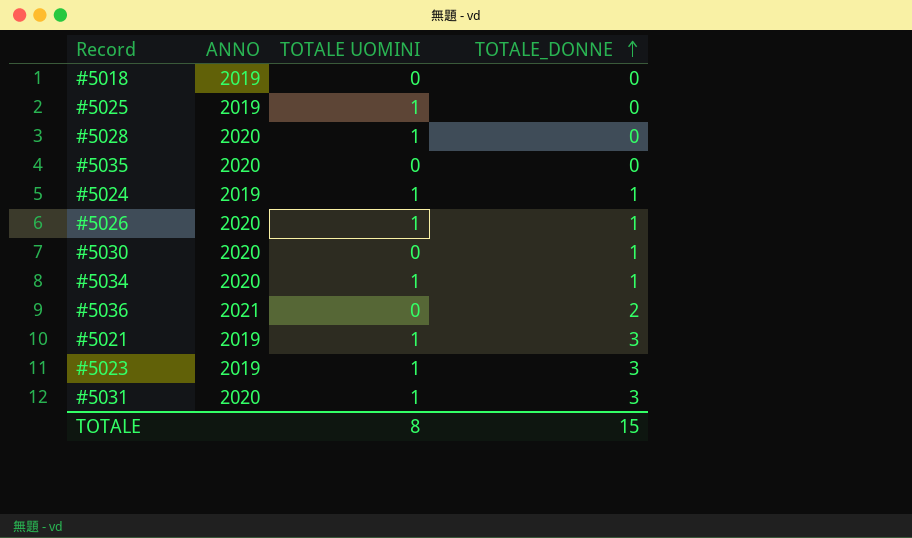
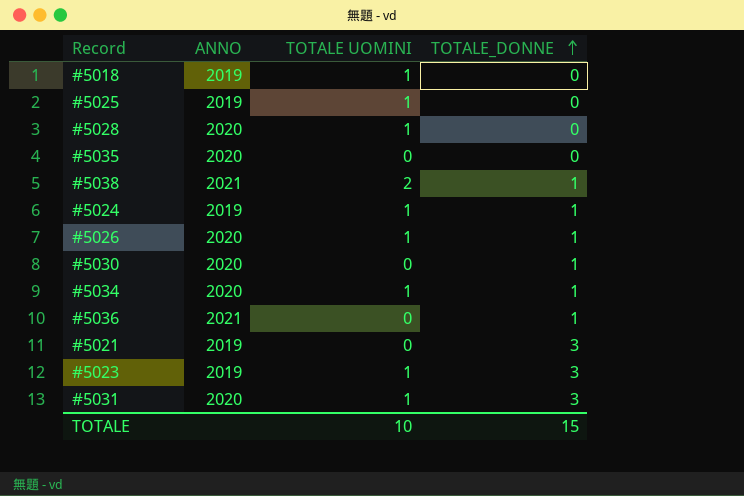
#5018 | TOTALE UOMINI: 0 -> 1
row #5038: none -> 2021 | 2 | 1
#5036 | TOTALE_DONNE: 2 -> 1
#5021 | TOTALE UOMINI: 1 -> 0
TOTALE | TOTALE UOMINI: 8 -> 10

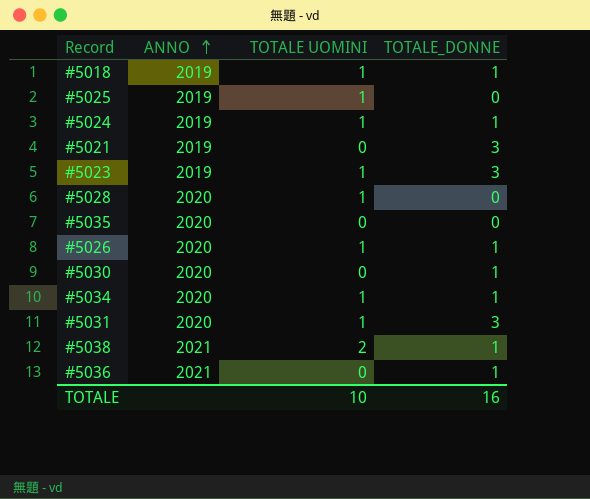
row order: TOTALE_DONNE ascending -> ANNO ascending
#5018 | TOTALE_DONNE: 0 -> 1
TOTALE | TOTALE_DONNE: 15 -> 16

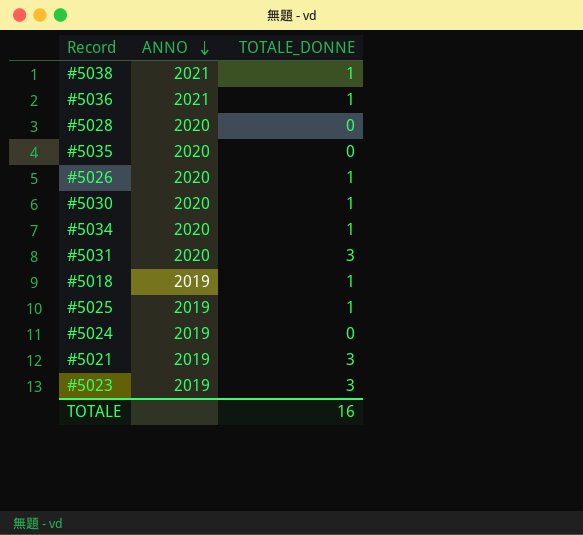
row order: ANNO ascending -> ANNO descending
column TOTALE UOMINI | position: 3 -> none
#5025 | TOTALE_DONNE: 0 -> 1
#5024 | TOTALE_DONNE: 1 -> 0

